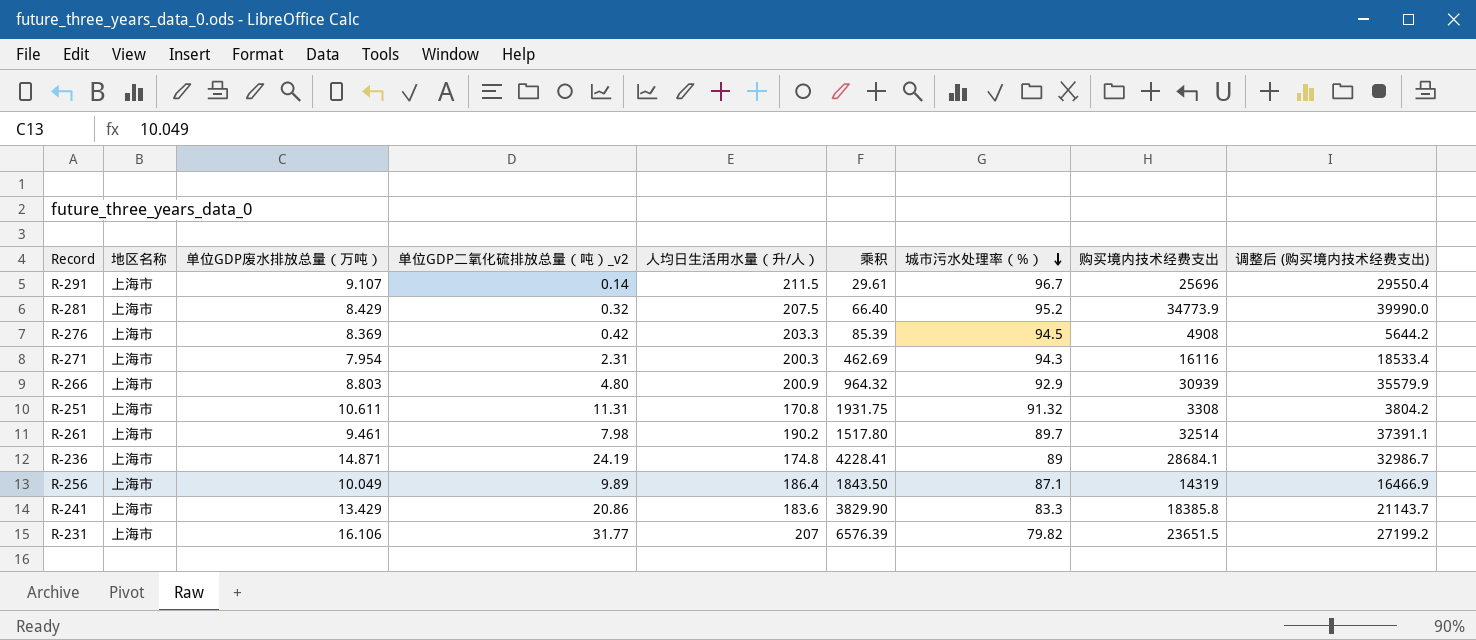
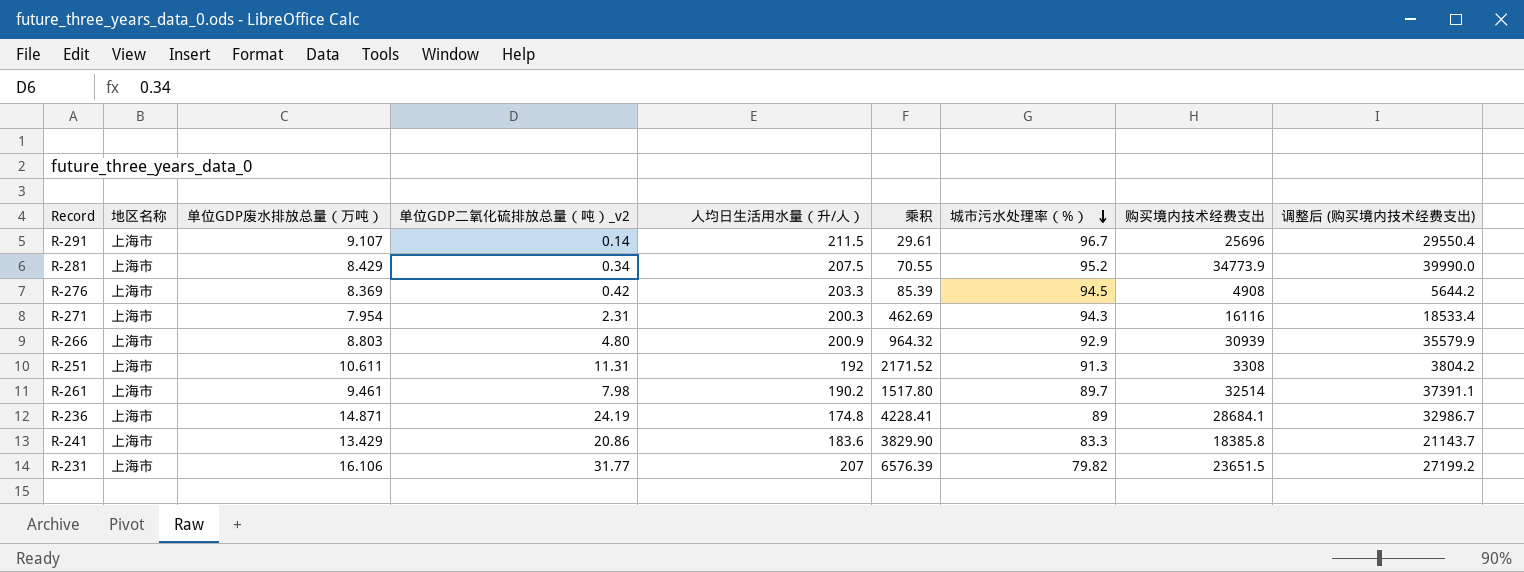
row R-256: 上海市 | 10.049 | 9.89 | 186.4 | 1843.50 | 87.1 | 14319 | 16466.9 -> none
R-281 | 单位GDP二氧化硫排放总量（吨）_v2: 0.32 -> 0.34
R-281 | 乘积: 66.40 -> 70.55
R-251 | 人均日生活用水量（升/人）: 170.8 -> 192
R-251 | 乘积: 1931.75 -> 2171.52
R-251 | 城市污水处理率（%）: 91.32 -> 91.3

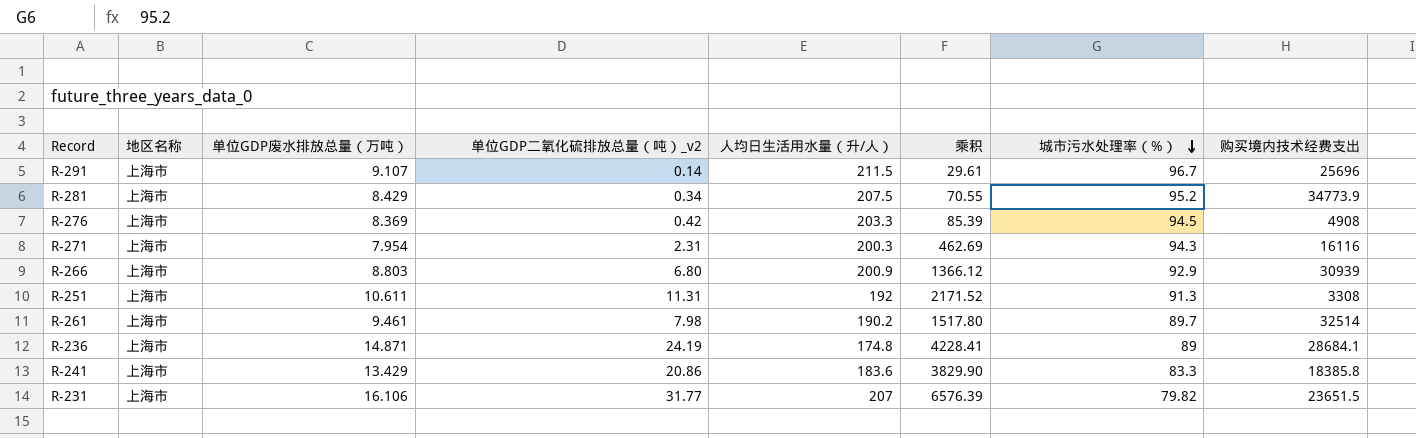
column 调整后 (购买境内技术经费支出) | formula: [购买境内技术经费支出] * 1.15 -> none
R-266 | 单位GDP二氧化硫排放总量（吨）_v2: 4.80 -> 6.80
R-266 | 乘积: 964.32 -> 1366.12

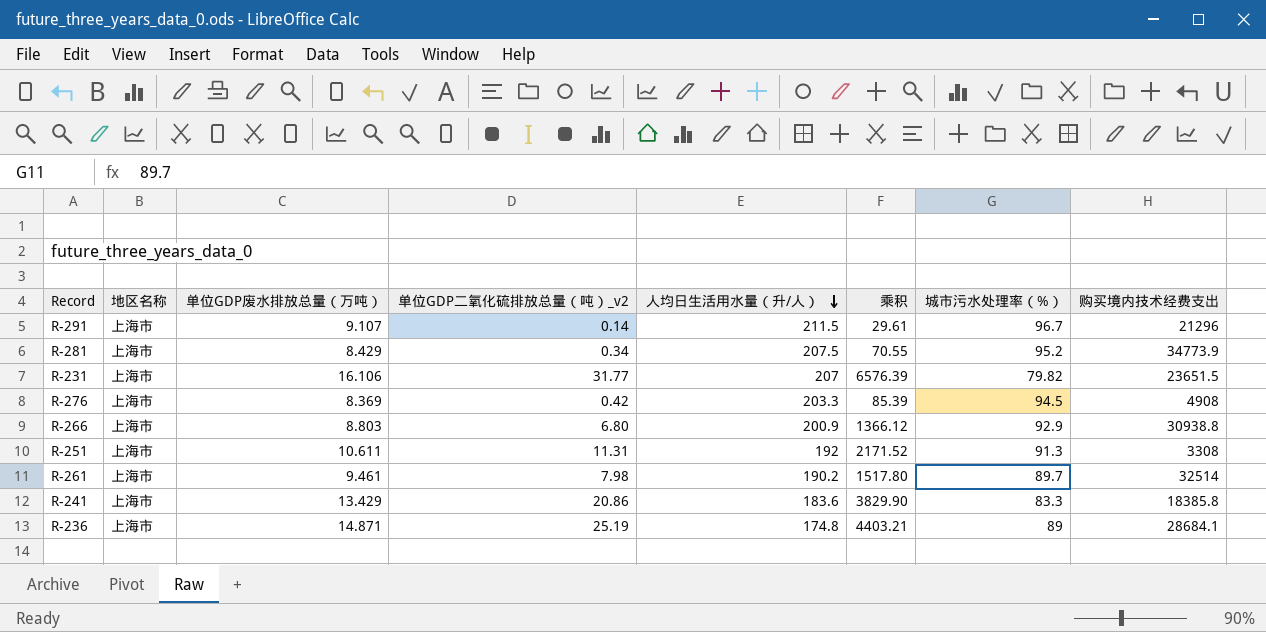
row order: 城市污水处理率（%） descending -> 人均日生活用水量（升/人） descending
row R-271: 上海市 | 7.954 | 2.31 | 200.3 | 462.69 | 94.3 | 16116 -> none
R-291 | 购买境内技术经费支出: 25696 -> 21296
R-266 | 购买境内技术经费支出: 30939 -> 30938.8
R-236 | 单位GDP二氧化硫排放总量（吨）_v2: 24.19 -> 25.19
R-236 | 乘积: 4228.41 -> 4403.21

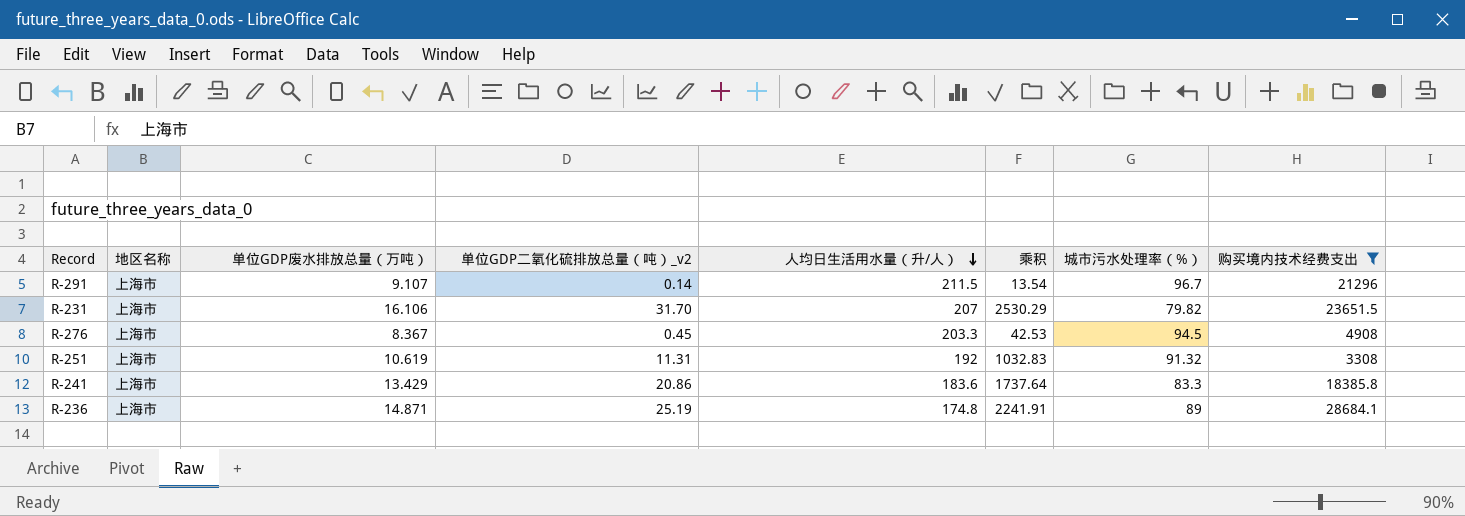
filter: none -> 购买境内技术经费支出 <= 28684.1
column 乘积 | formula: [单位GDP二氧化硫排放总量（吨）_v2] * [人均日生活用水量（升/人）] -> [单位GDP二氧化硫排放总量（吨）_v2] * [城市污水处理率（%）]
R-231 | 单位GDP二氧化硫排放总量（吨）_v2: 31.77 -> 31.70
R-276 | 单位GDP废水排放总量（万吨）: 8.369 -> 8.367
R-276 | 单位GDP二氧化硫排放总量（吨）_v2: 0.42 -> 0.45
R-251 | 单位GDP废水排放总量（万吨）: 10.611 -> 10.619
R-251 | 城市污水处理率（%）: 91.3 -> 91.32

